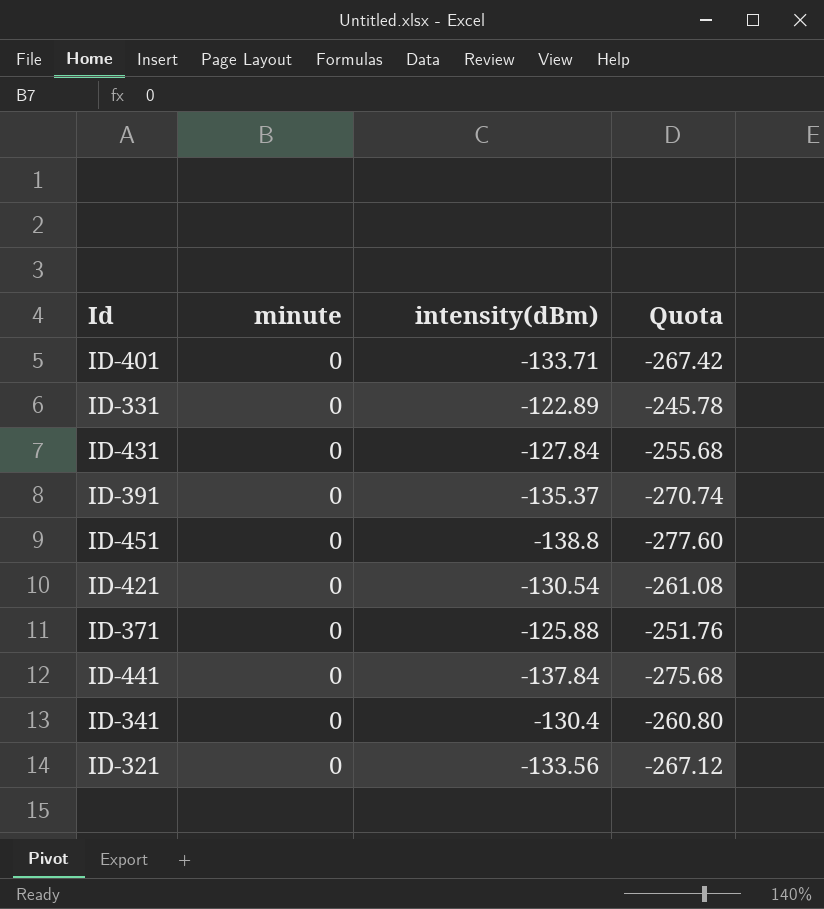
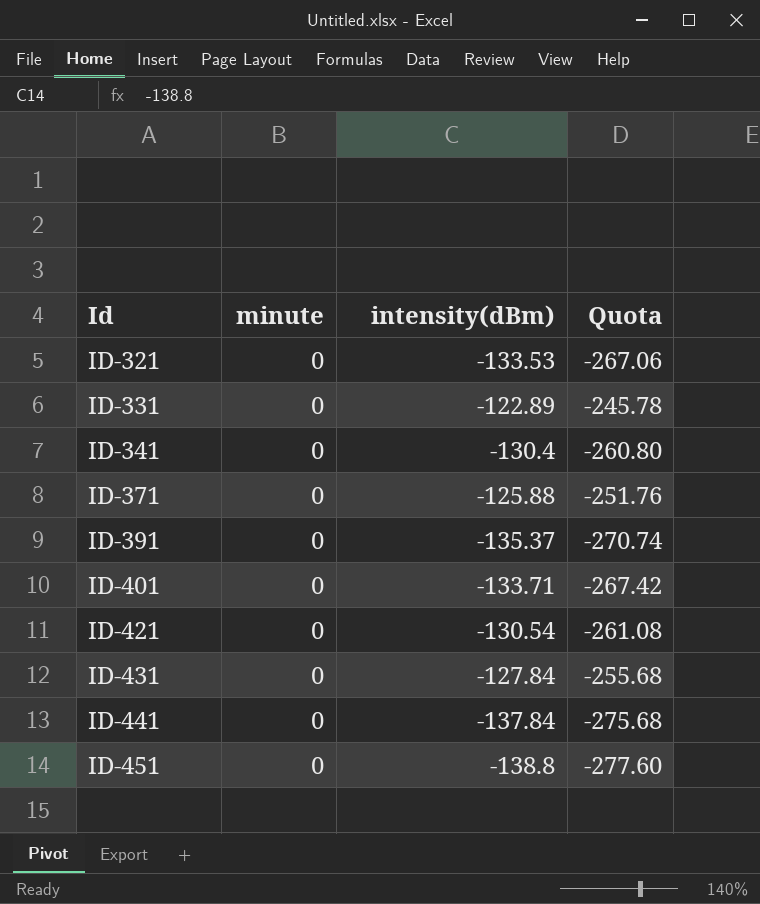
row order: none -> Id ascending
ID-321 | intensity(dBm): -133.56 -> -133.53
ID-321 | Quota: -267.12 -> -267.06

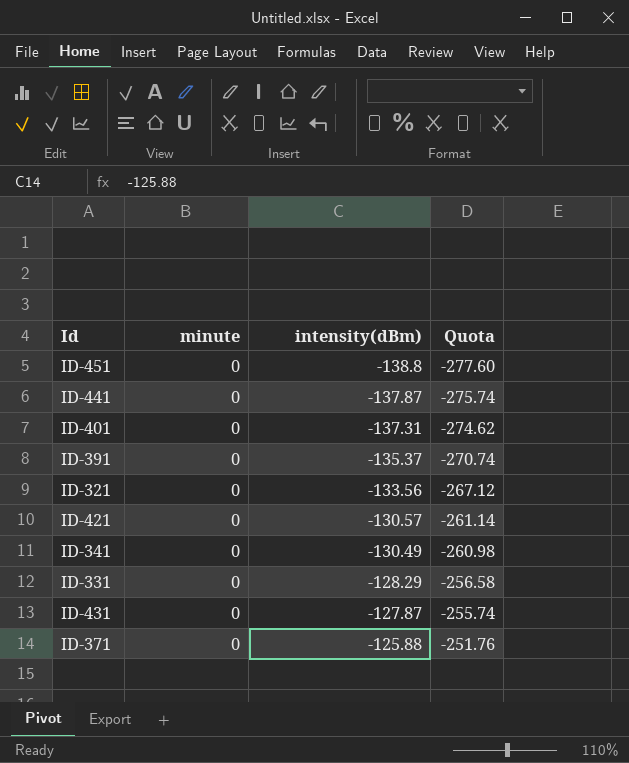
row order: Id ascending -> intensity(dBm) ascending
ID-441 | intensity(dBm): -137.84 -> -137.87
ID-441 | Quota: -275.68 -> -275.74
ID-401 | intensity(dBm): -133.71 -> -137.31
ID-401 | Quota: -267.42 -> -274.62
ID-321 | intensity(dBm): -133.53 -> -133.56
ID-321 | Quota: -267.06 -> -267.12
ID-421 | intensity(dBm): -130.54 -> -130.57
ID-421 | Quota: -261.08 -> -261.14
ID-341 | intensity(dBm): -130.4 -> -130.49
ID-341 | Quota: -260.80 -> -260.98
ID-331 | intensity(dBm): -122.89 -> -128.29
ID-331 | Quota: -245.78 -> -256.58
ID-431 | intensity(dBm): -127.84 -> -127.87
ID-431 | Quota: -255.68 -> -255.74

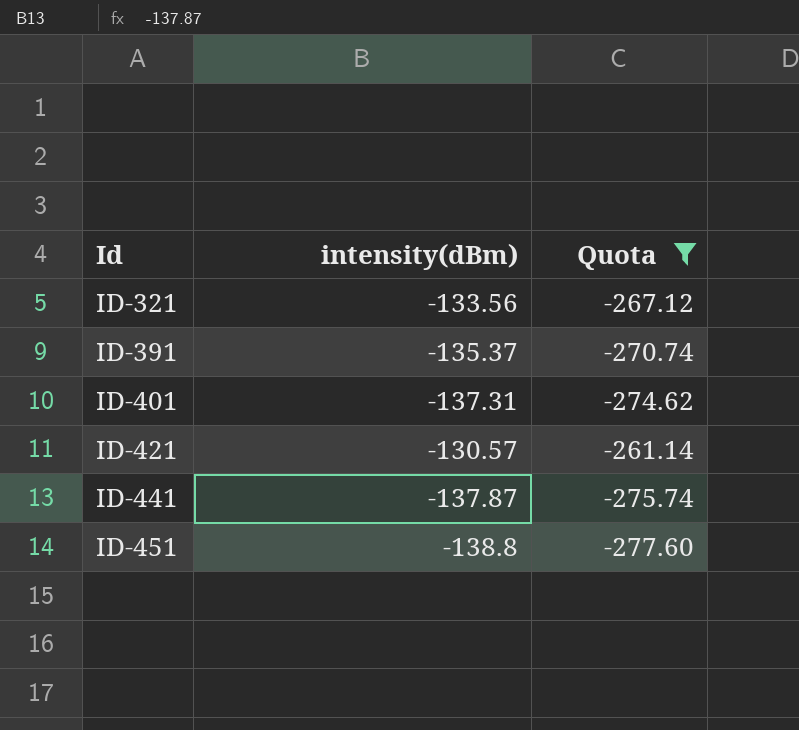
filter: none -> Quota <= -261.14
row order: intensity(dBm) ascending -> Id ascending
column minute | position: 2 -> none

